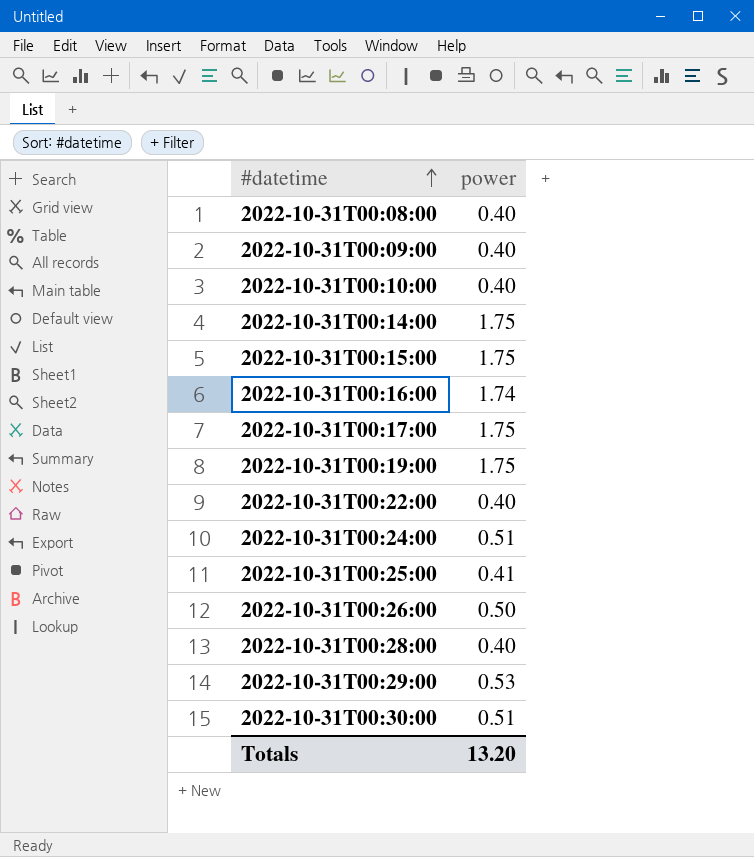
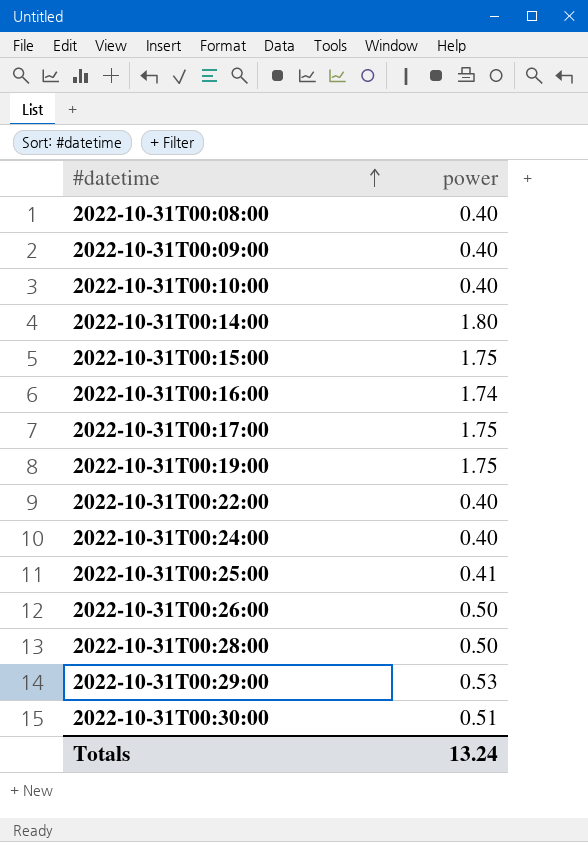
2022-10-31T00:14:00 | power: 1.75 -> 1.80
2022-10-31T00:24:00 | power: 0.51 -> 0.40
2022-10-31T00:28:00 | power: 0.40 -> 0.50
Totals | power: 13.20 -> 13.24

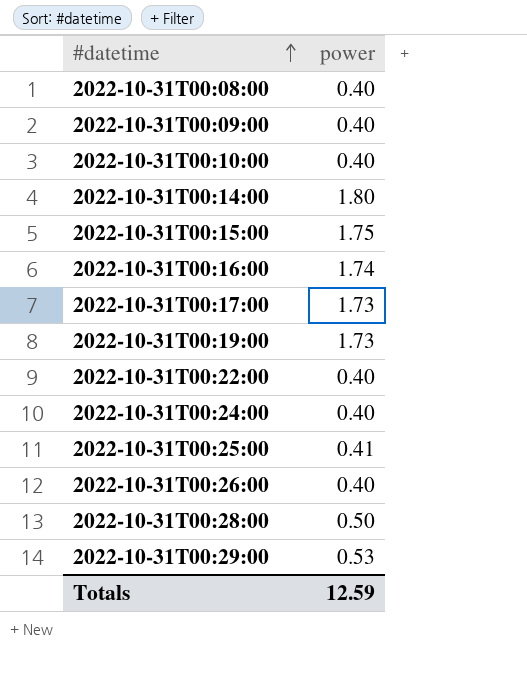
row 2022-10-31T00:30:00: 0.51 -> none
2022-10-31T00:17:00 | power: 1.75 -> 1.73
2022-10-31T00:19:00 | power: 1.75 -> 1.73
2022-10-31T00:26:00 | power: 0.50 -> 0.40
Totals | power: 13.24 -> 12.59

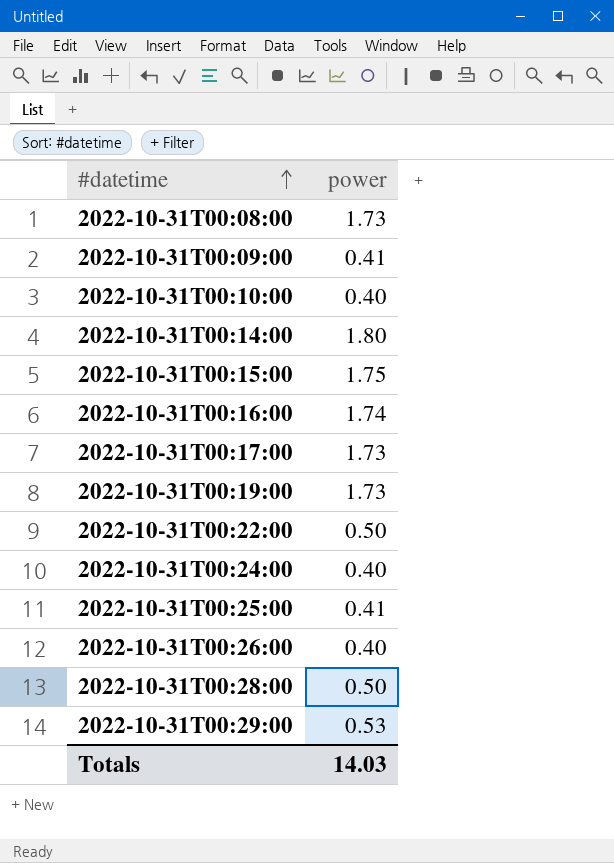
2022-10-31T00:08:00 | power: 0.40 -> 1.73
2022-10-31T00:09:00 | power: 0.40 -> 0.41
2022-10-31T00:22:00 | power: 0.40 -> 0.50
Totals | power: 12.59 -> 14.03

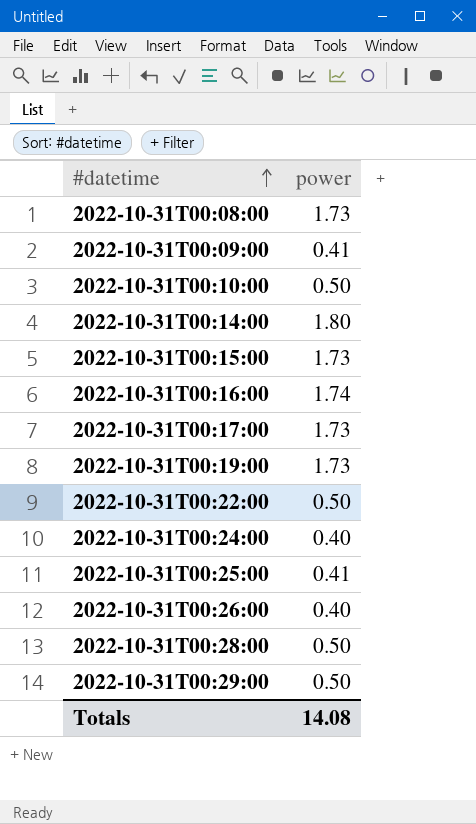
2022-10-31T00:10:00 | power: 0.40 -> 0.50
2022-10-31T00:15:00 | power: 1.75 -> 1.73
2022-10-31T00:29:00 | power: 0.53 -> 0.50
Totals | power: 14.03 -> 14.08

